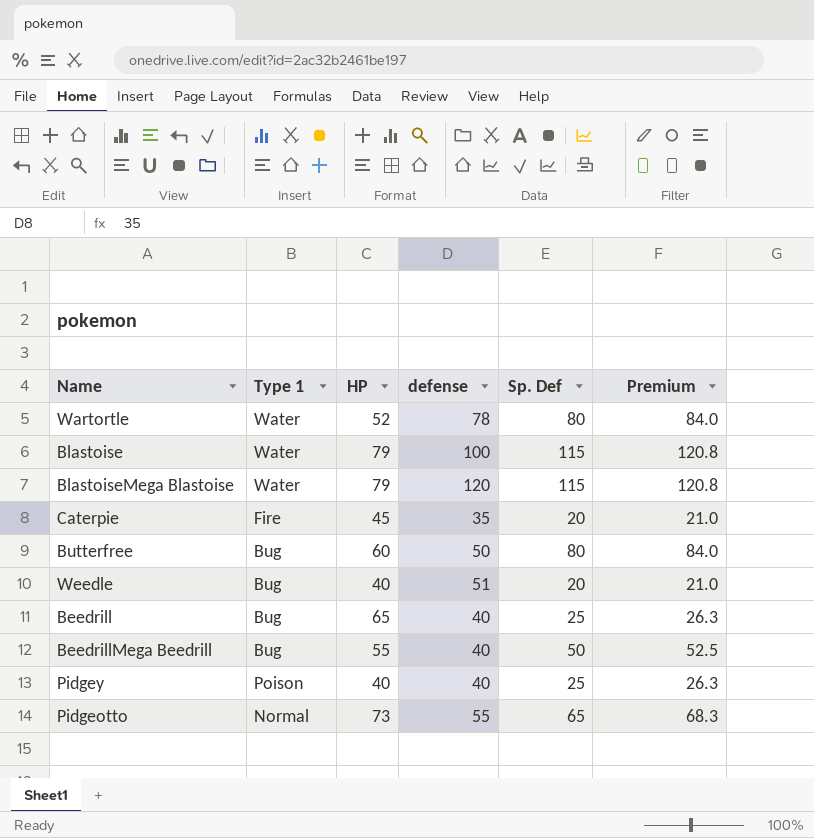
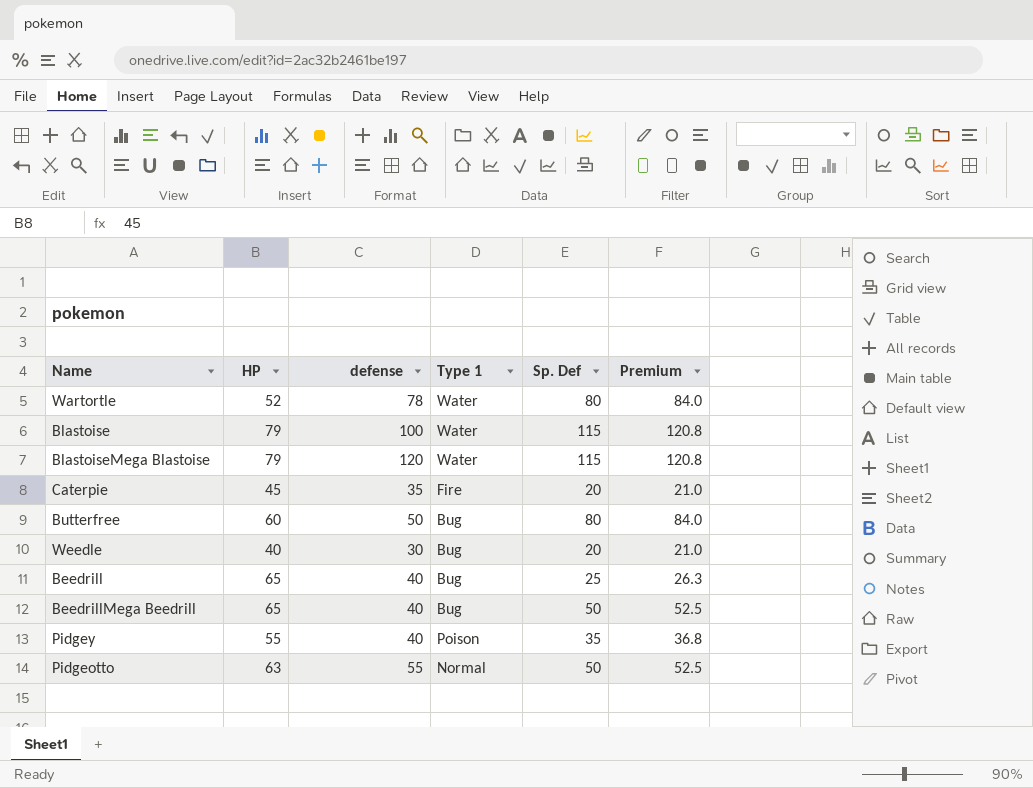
column Type 1 | position: 2 -> 4
Weedle | defense: 51 -> 30
BeedrillMega Beedrill | HP: 55 -> 65
Pidgey | HP: 40 -> 55
Pidgey | Sp. Def: 25 -> 35
Pidgey | Premium: 26.3 -> 36.8
Pidgeotto | HP: 73 -> 63
Pidgeotto | Sp. Def: 65 -> 50
Pidgeotto | Premium: 68.3 -> 52.5

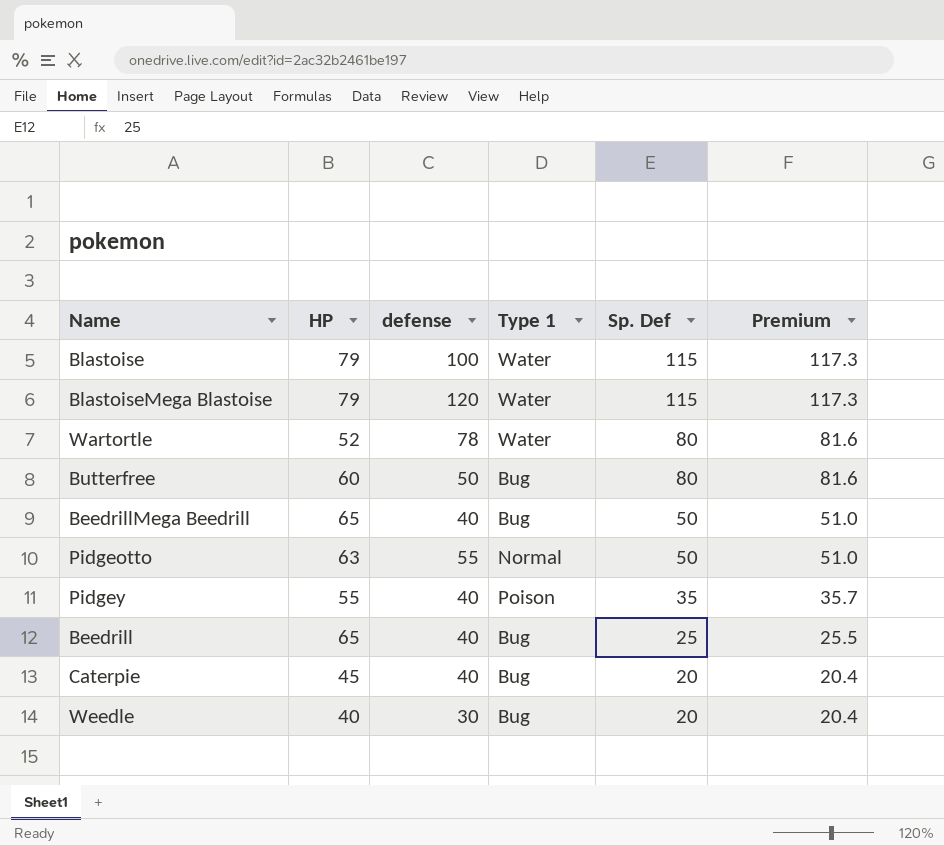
row order: none -> Sp. Def descending
column Premium | formula: [Sp. Def] * 1.05 -> [Sp. Def] * 1.02
Caterpie | defense: 35 -> 40
Caterpie | Type 1: Fire -> Bug

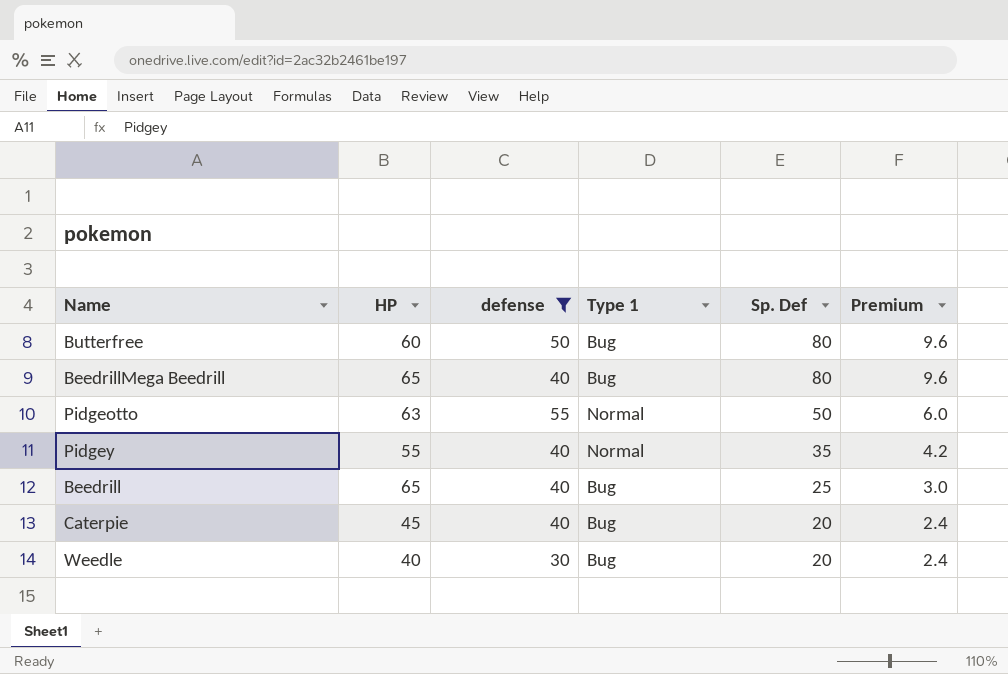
filter: none -> defense <= 55
column Premium | formula: [Sp. Def] * 1.02 -> [Sp. Def] * 0.12
BeedrillMega Beedrill | Sp. Def: 50 -> 80
Pidgey | Type 1: Poison -> Normal

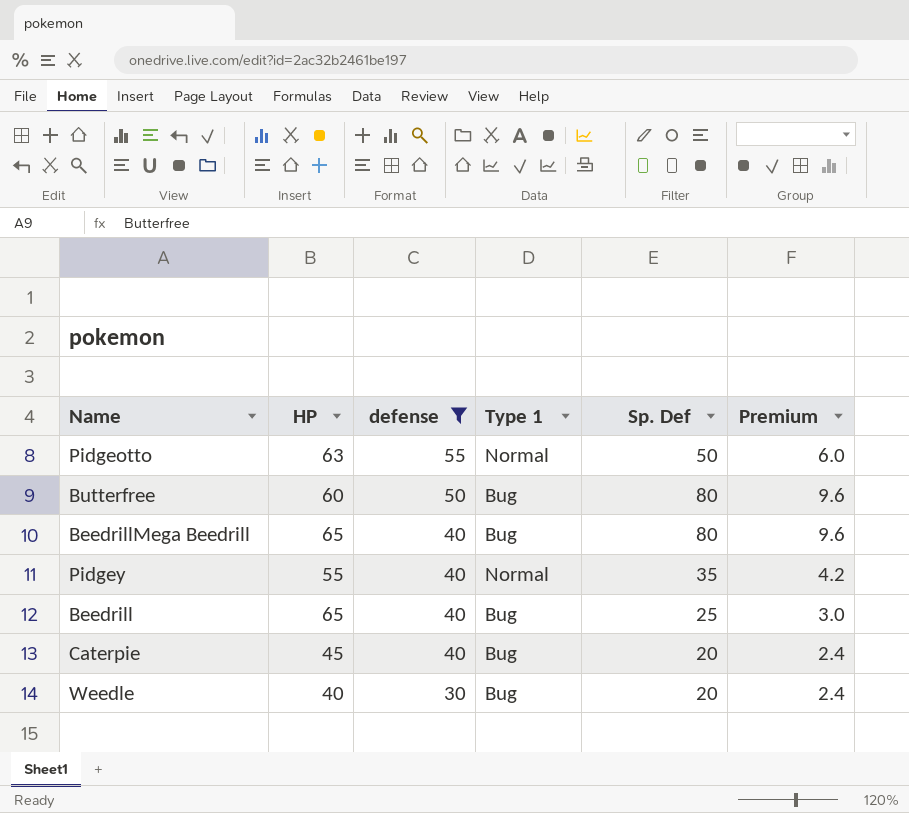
row order: Sp. Def descending -> defense descending

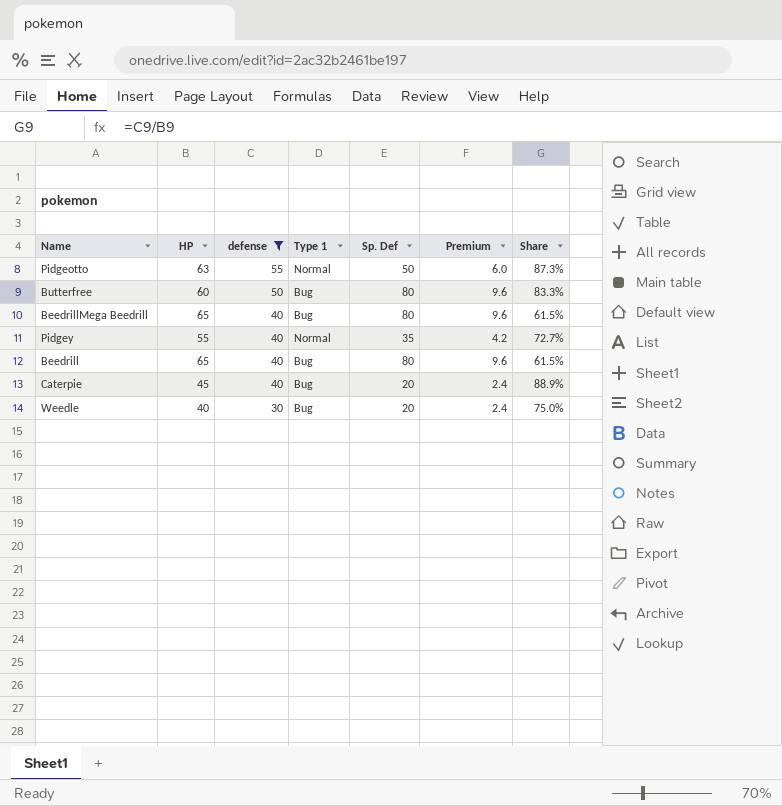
column Share | formula: none -> [defense] / [HP]
Beedrill | Sp. Def: 25 -> 80
Beedrill | Premium: 3.0 -> 9.6

